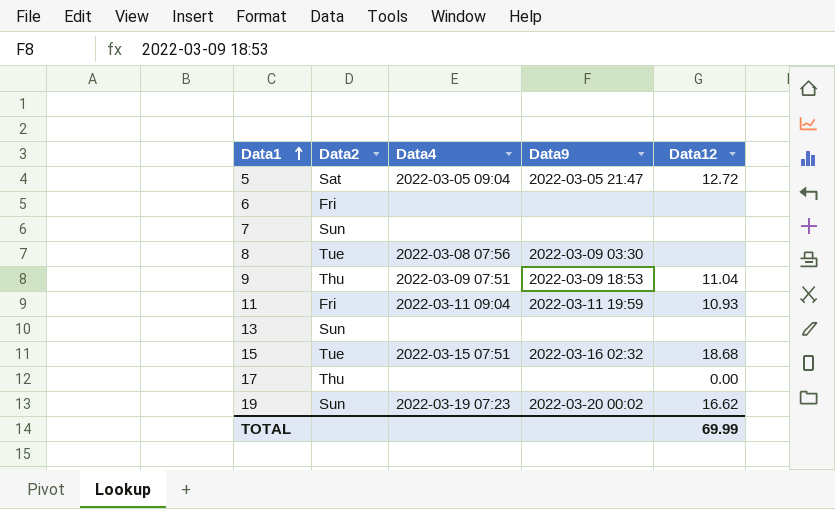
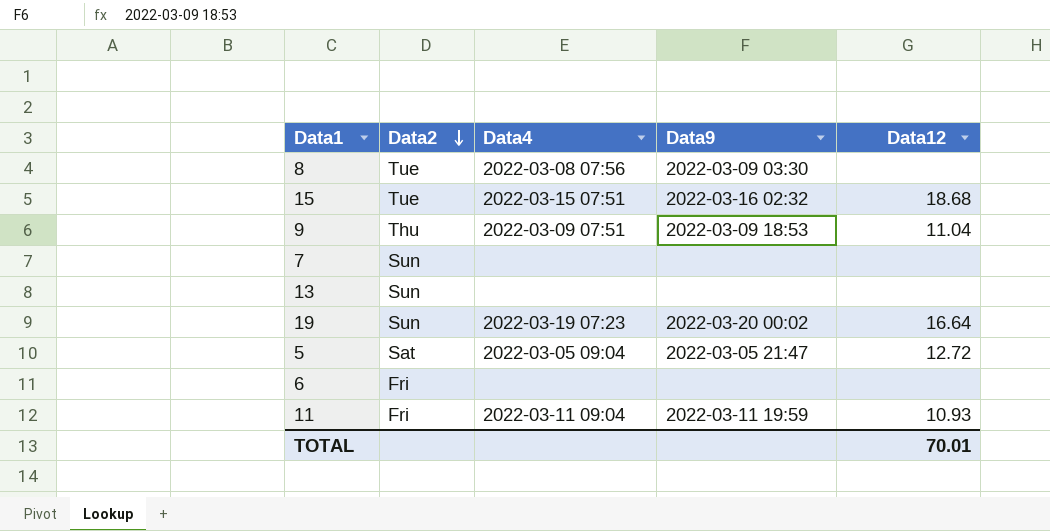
row order: Data1 ascending -> Data2 descending
row 17: Thu | none | none | 0.00 -> none
19 | Data12: 16.62 -> 16.64
TOTAL | Data12: 69.99 -> 70.01

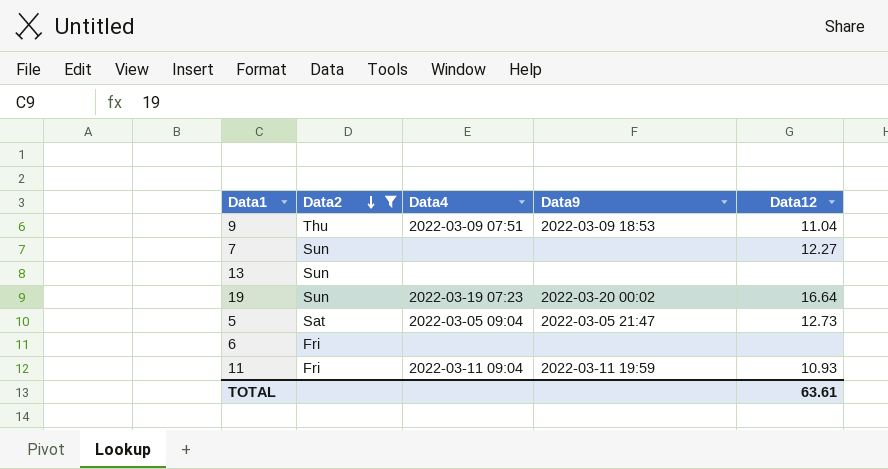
filter: none -> Data2 != Tue
7 | Data12: none -> 12.27
5 | Data12: 12.72 -> 12.73
TOTAL | Data12: 70.01 -> 63.61

